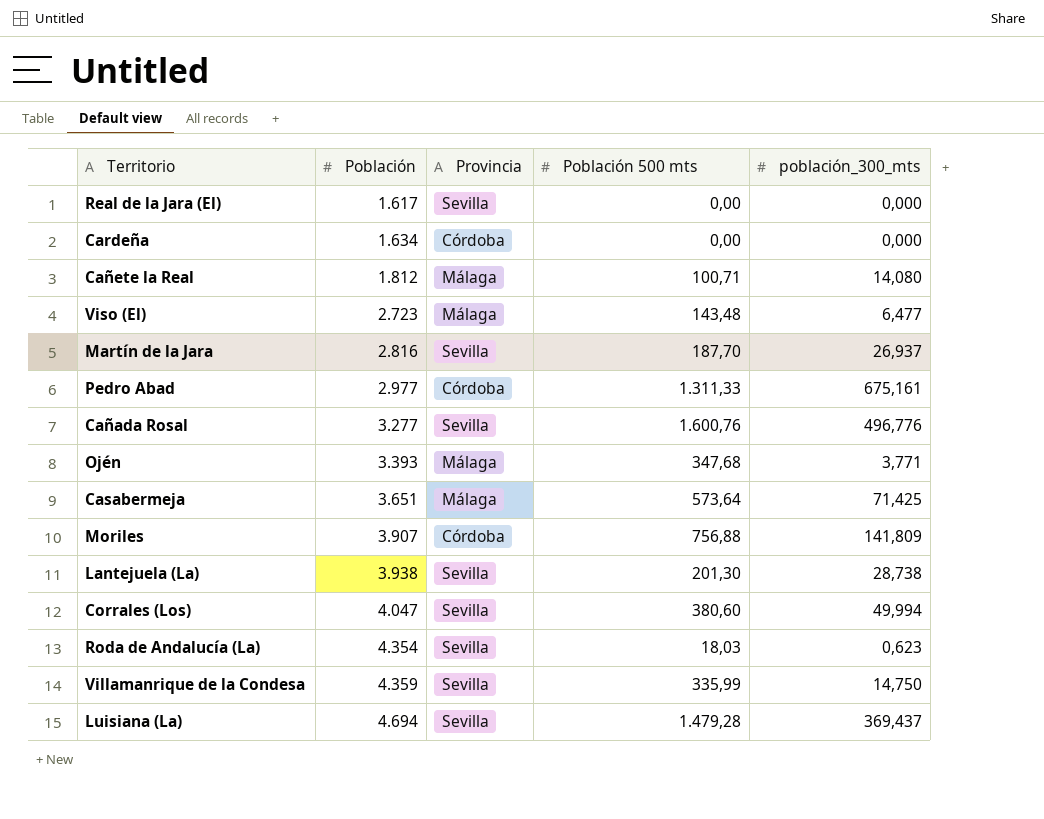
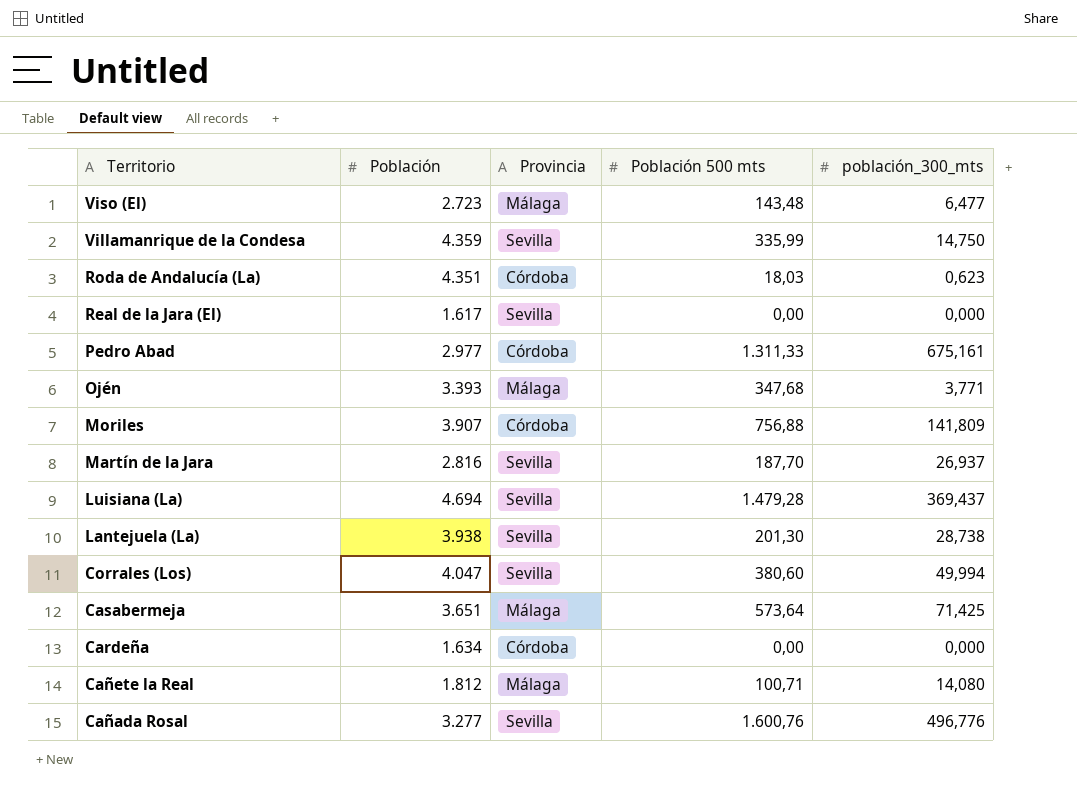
row order: Población ascending -> Territorio descending
Roda de Andalucía (La) | Población: 4.354 -> 4.351
Roda de Andalucía (La) | Provincia: Sevilla -> Córdoba

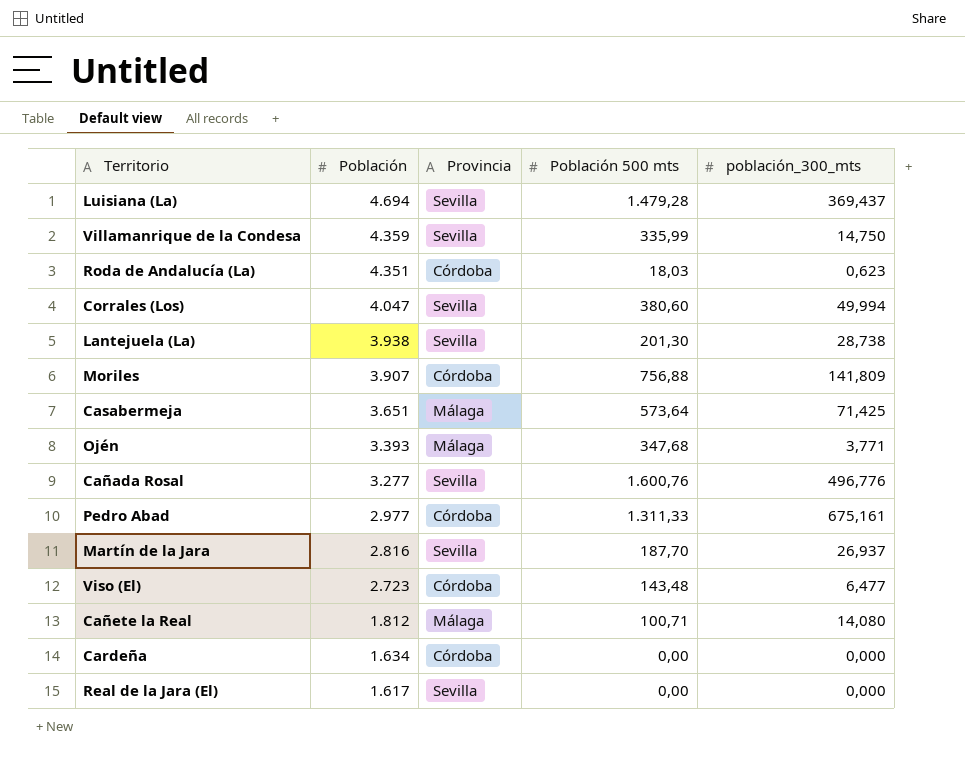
row order: Territorio descending -> Población descending
Viso (El) | Provincia: Málaga -> Córdoba

